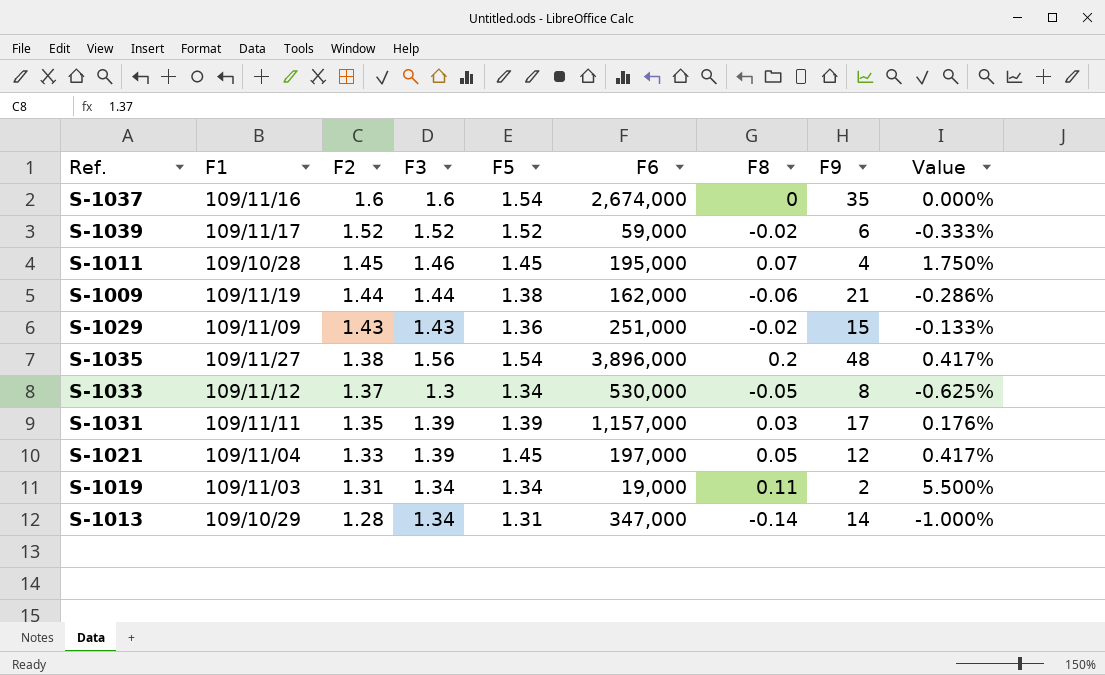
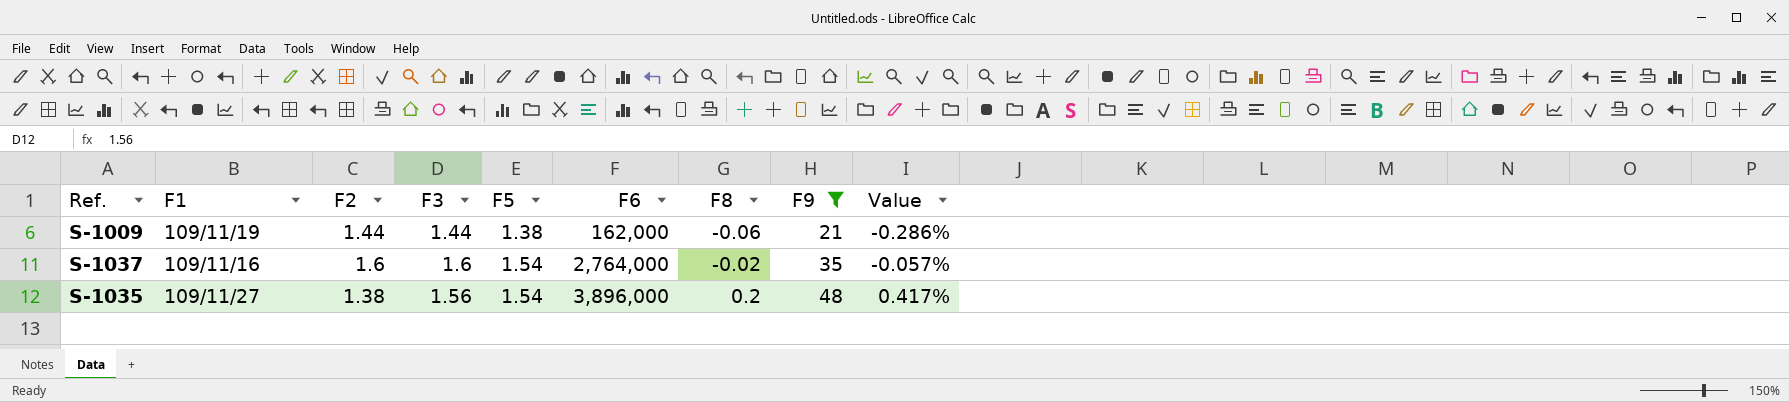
filter: none -> F9 >= 21
row order: F2 descending -> F5 ascending
S-1037 | F6: 2,674,000 -> 2,764,000
S-1037 | F8: 0 -> -0.02
S-1037 | Value: 0.000% -> -0.057%

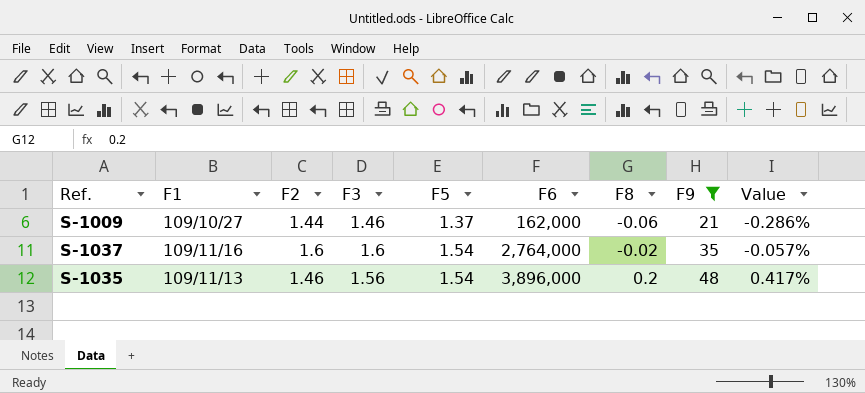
S-1009 | F1: 109/11/19 -> 109/10/27
S-1009 | F3: 1.44 -> 1.46
S-1009 | F5: 1.38 -> 1.37
S-1035 | F1: 109/11/27 -> 109/11/13
S-1035 | F2: 1.38 -> 1.46

